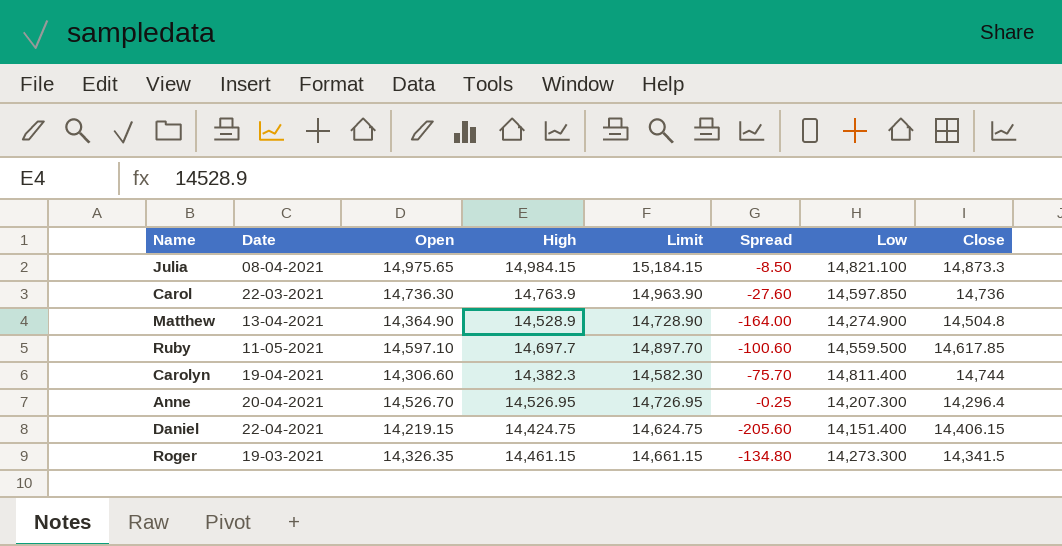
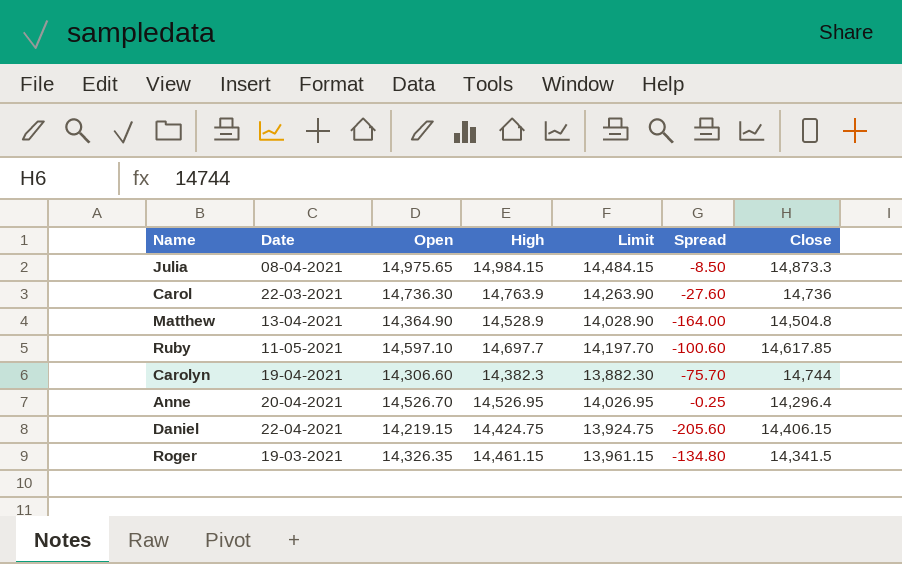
column Low | position: 7 -> none
column Limit | formula: [High] + 200 -> [High] - 500

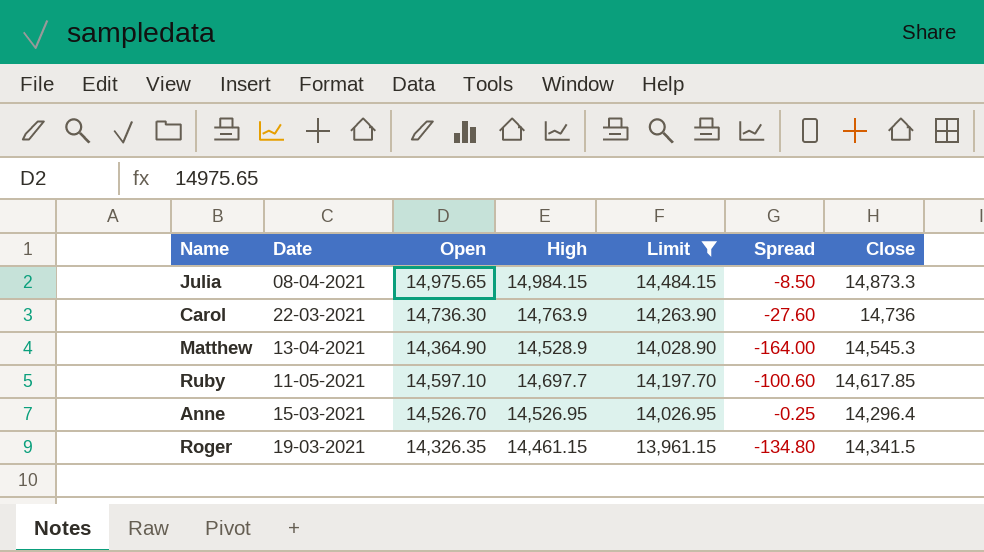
filter: none -> Limit >= 13,961.15
Matthew | Close: 14,504.8 -> 14,545.3
Anne | Date: 20-04-2021 -> 15-03-2021

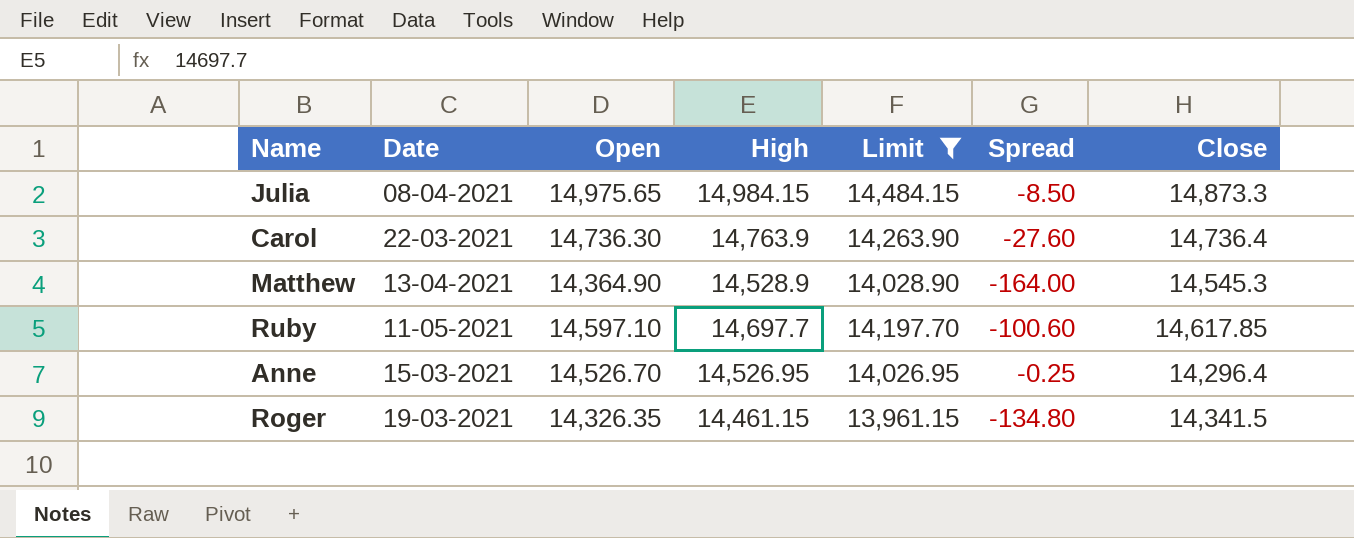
Carol | Close: 14,736 -> 14,736.4

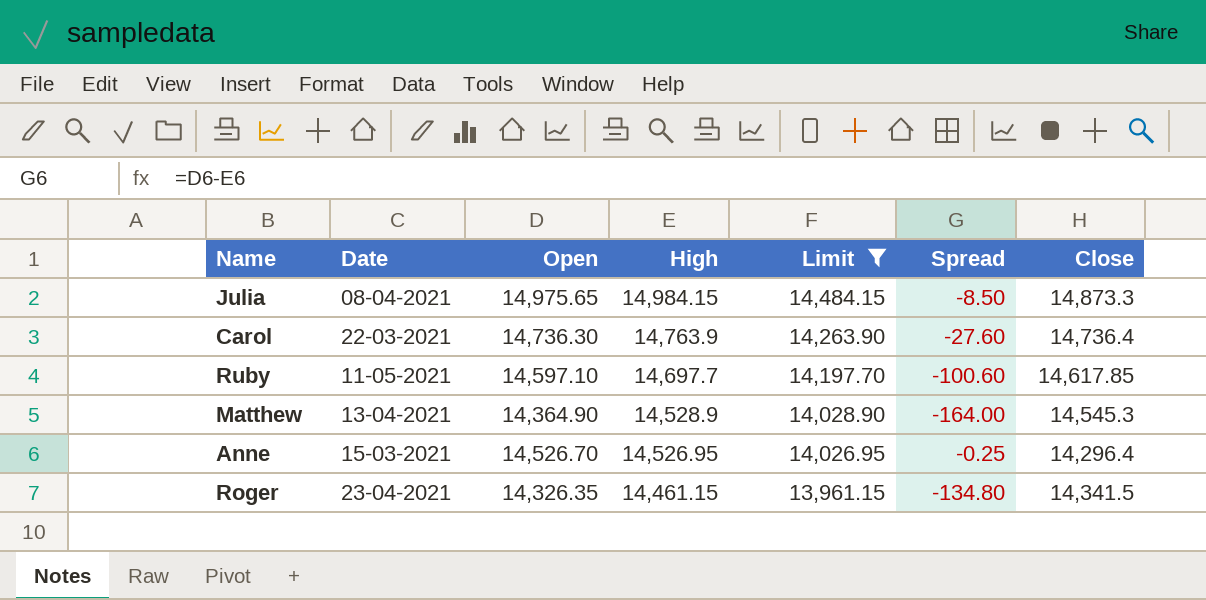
row order: none -> High descending
Roger | Date: 19-03-2021 -> 23-04-2021

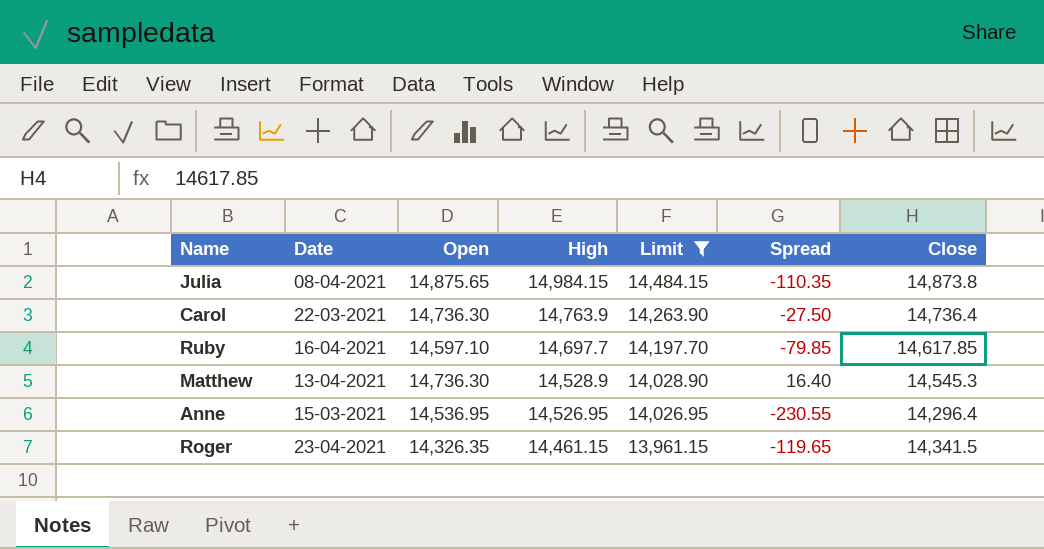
column Spread | formula: [Open] - [High] -> [Close] - [High]
Julia | Open: 14,975.65 -> 14,875.65
Julia | Close: 14,873.3 -> 14,873.8
Ruby | Date: 11-05-2021 -> 16-04-2021
Matthew | Open: 14,364.90 -> 14,736.30
Anne | Open: 14,526.70 -> 14,536.95

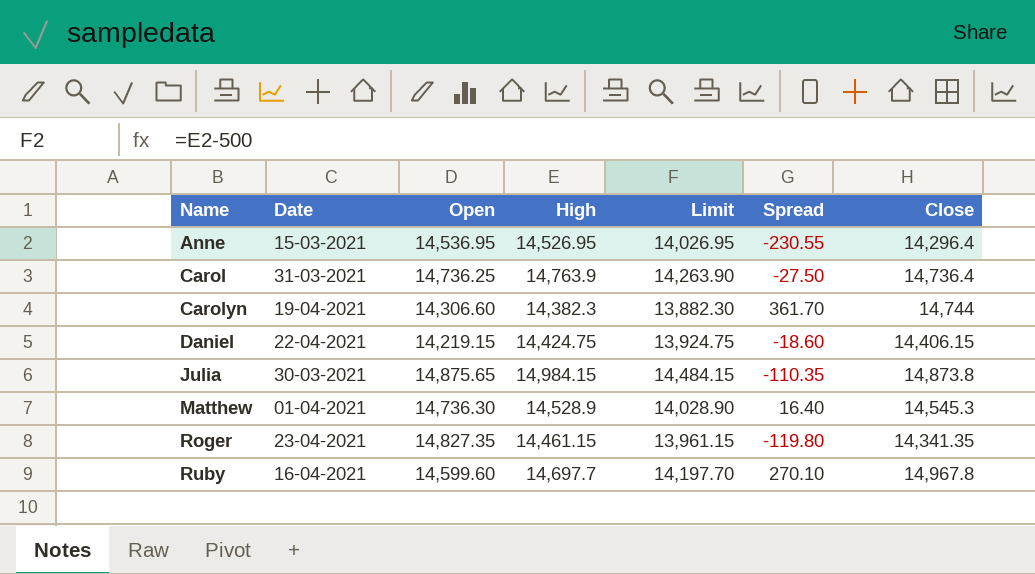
filter: Limit >= 13,961.15 -> none
row order: High descending -> Name ascending
Carol | Date: 22-03-2021 -> 31-03-2021
Carol | Open: 14,736.30 -> 14,736.25
Julia | Date: 08-04-2021 -> 30-03-2021
Matthew | Date: 13-04-2021 -> 01-04-2021
Roger | Open: 14,326.35 -> 14,827.35
Roger | Spread: -119.65 -> -119.80
Roger | Close: 14,341.5 -> 14,341.35
Ruby | Open: 14,597.10 -> 14,599.60
Ruby | Spread: -79.85 -> 270.10
Ruby | Close: 14,617.85 -> 14,967.8

